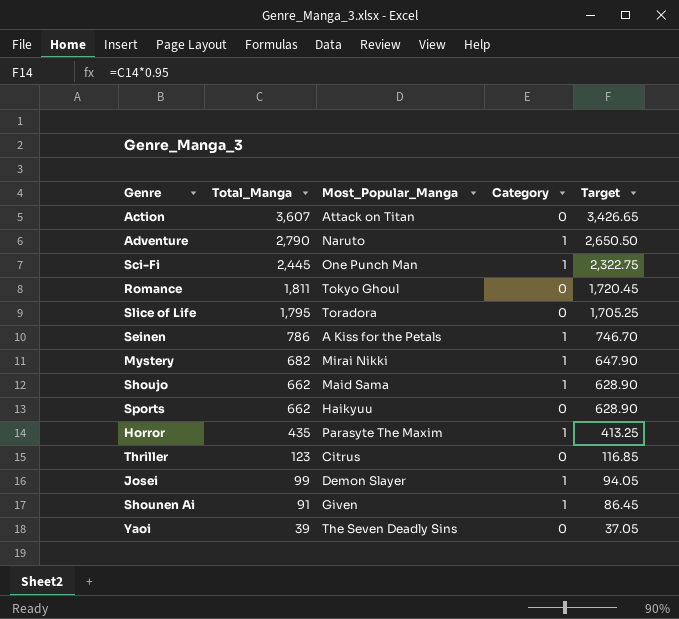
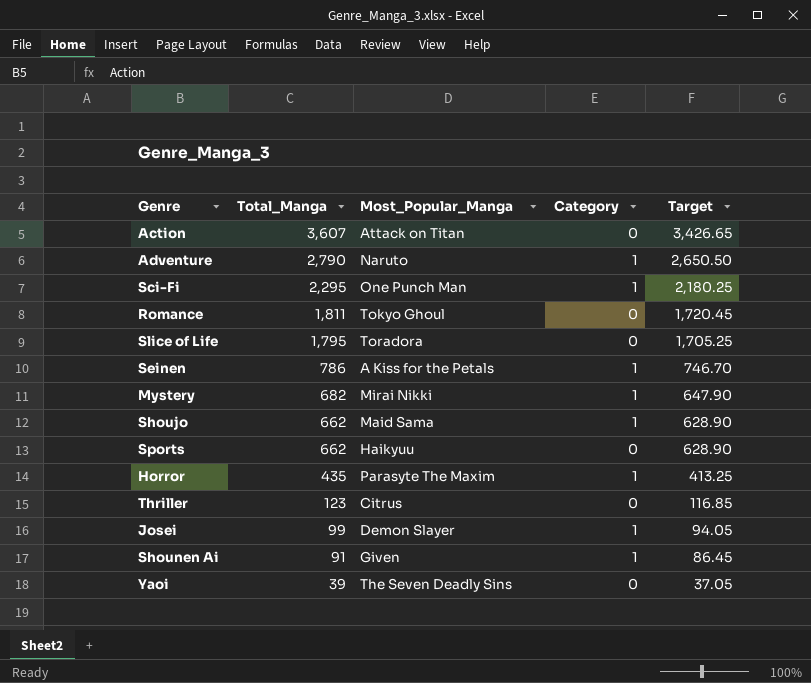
Sci-Fi | Total_Manga: 2,445 -> 2,295
Sci-Fi | Target: 2,322.75 -> 2,180.25

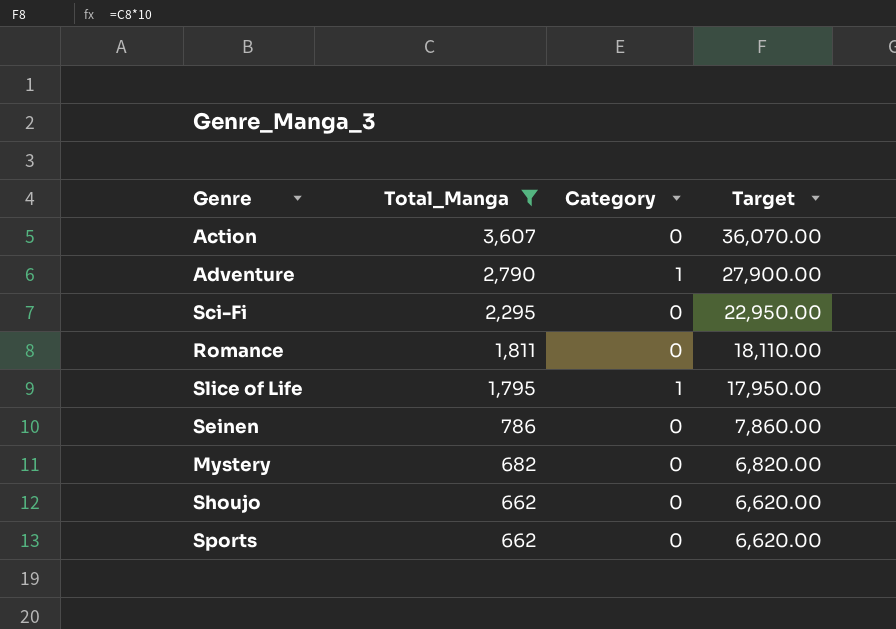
filter: none -> Total_Manga >= 662
column Most_Popular_Manga | position: 3 -> none
column Target | formula: [Total_Manga] * 0.95 -> [Total_Manga] * 10
Sci-Fi | Category: 1 -> 0
Slice of Life | Category: 0 -> 1
Seinen | Category: 1 -> 0
Mystery | Category: 1 -> 0
Shoujo | Category: 1 -> 0

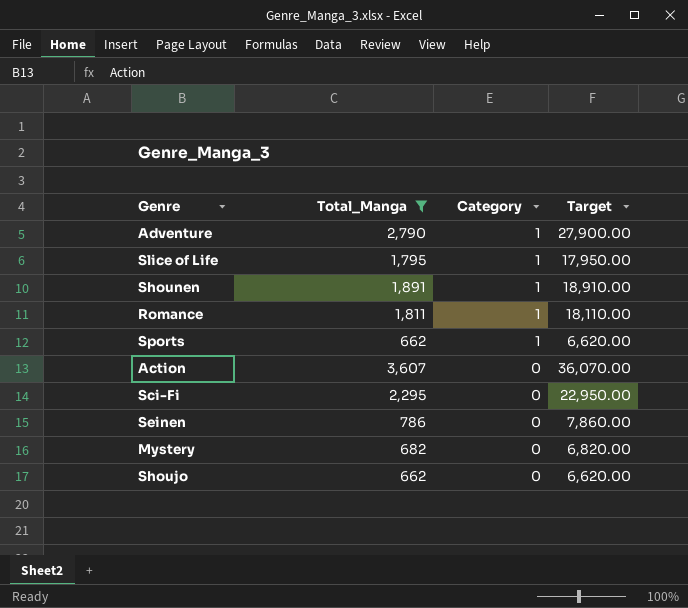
row order: Total_Manga descending -> Category descending
row Shounen: none -> 1,891 | 1 | 18,910.00
Romance | Category: 0 -> 1
Sports | Category: 0 -> 1

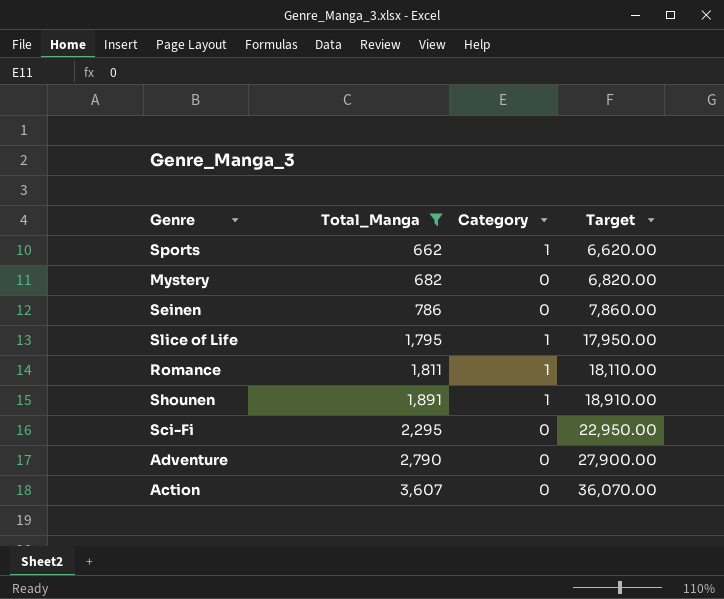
row order: Category descending -> Total_Manga ascending
row Shoujo: 662 | 0 | 6,620.00 -> none
Adventure | Category: 1 -> 0

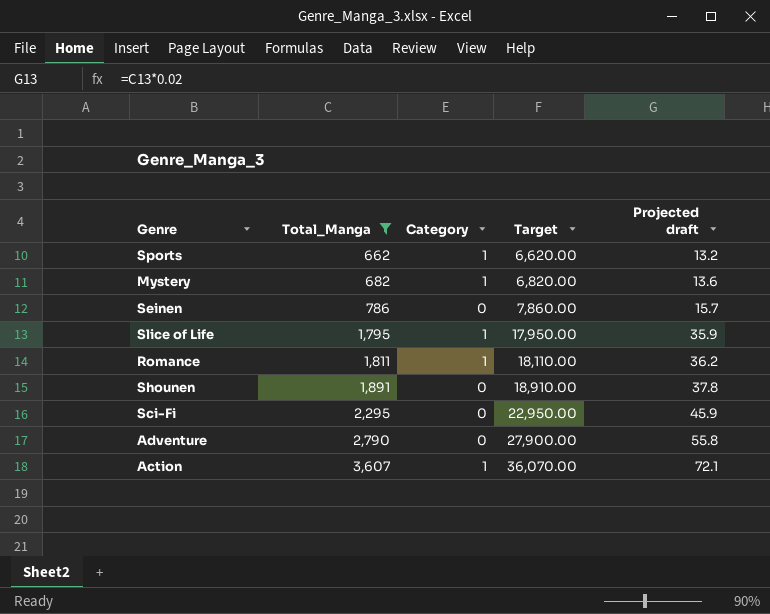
column Projected draft | formula: none -> [Total_Manga] * 0.02
Mystery | Category: 0 -> 1
Shounen | Category: 1 -> 0
Action | Category: 0 -> 1

